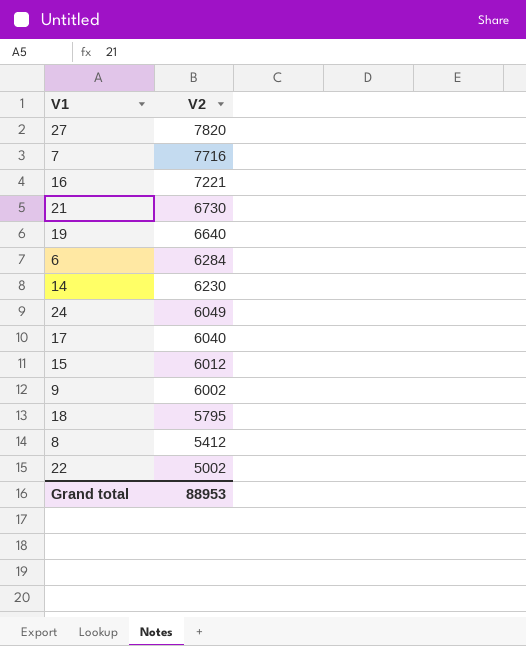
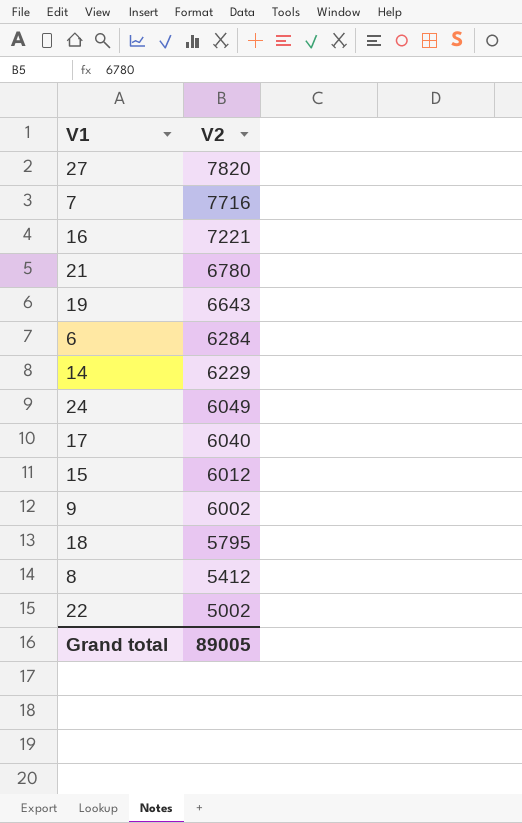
21 | V2: 6730 -> 6780
19 | V2: 6640 -> 6643
14 | V2: 6230 -> 6229
Grand total | V2: 88953 -> 89005

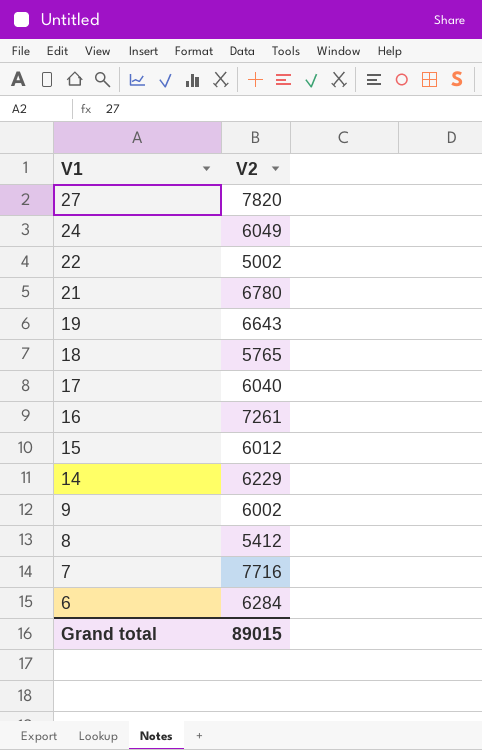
row order: V2 descending -> V1 descending
18 | V2: 5795 -> 5765
16 | V2: 7221 -> 7261
Grand total | V2: 89005 -> 89015

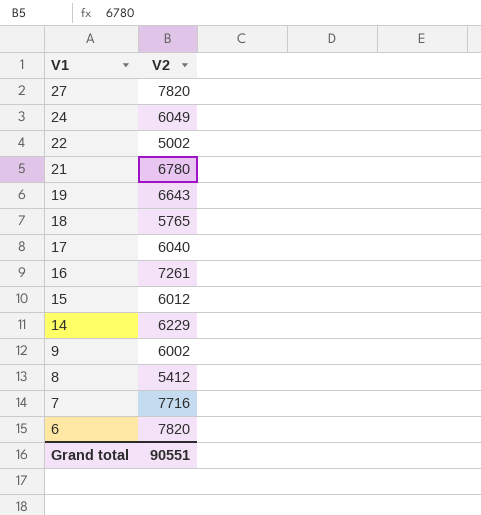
6 | V2: 6284 -> 7820
Grand total | V2: 89015 -> 90551

